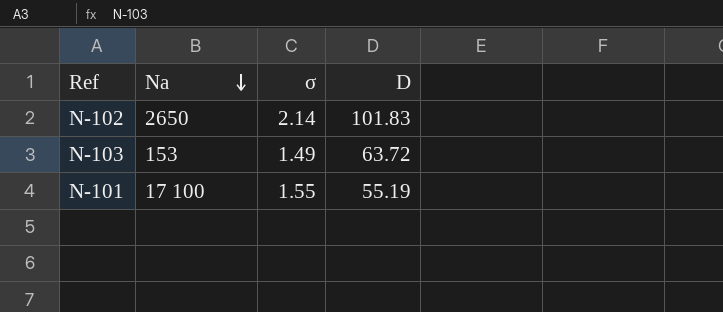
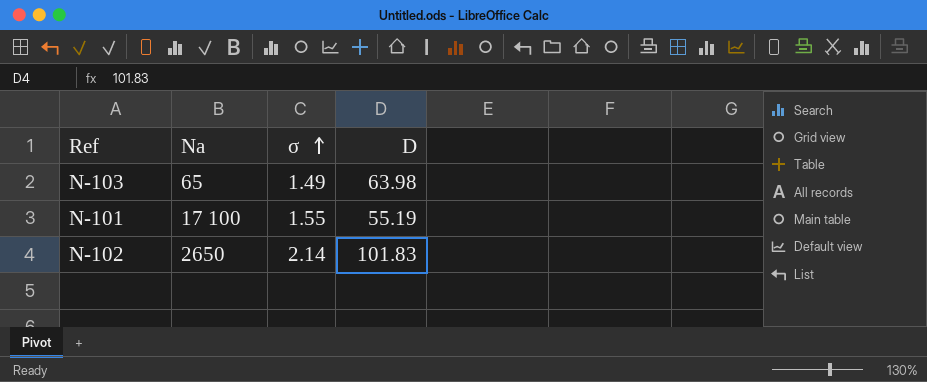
row order: Na descending -> σ ascending
N-103 | Na: 153 -> 65
N-103 | D: 63.72 -> 63.98

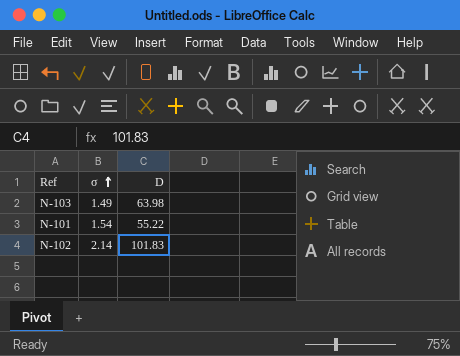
column Na | position: 2 -> none
N-101 | σ: 1.55 -> 1.54
N-101 | D: 55.19 -> 55.22

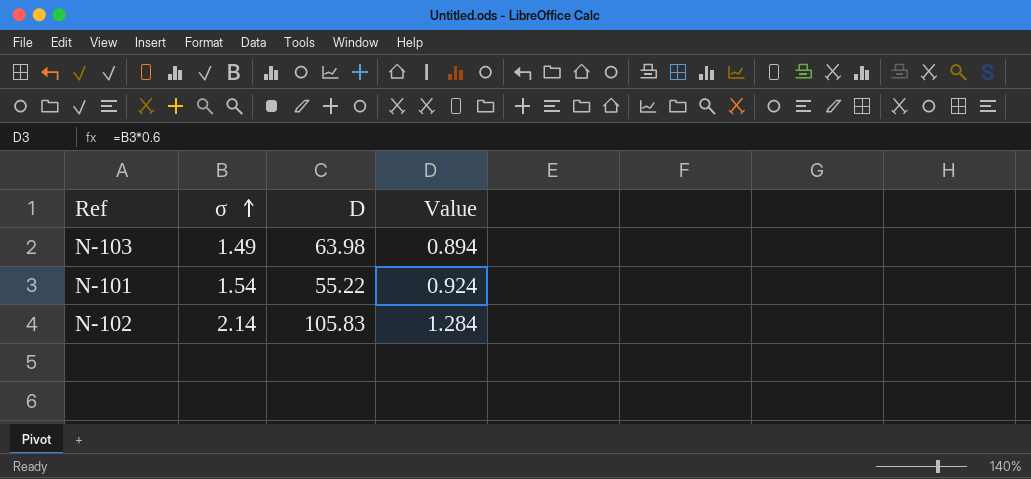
column Value | formula: none -> [σ] * 0.6
N-102 | D: 101.83 -> 105.83

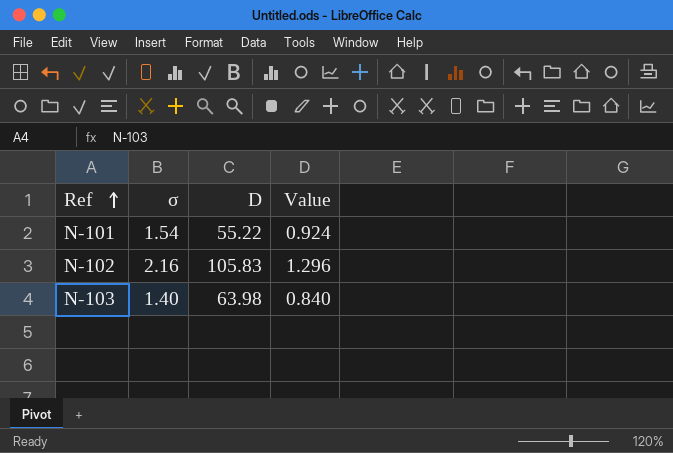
row order: σ ascending -> Ref ascending
N-102 | σ: 2.14 -> 2.16
N-102 | Value: 1.284 -> 1.296
N-103 | σ: 1.49 -> 1.40
N-103 | Value: 0.894 -> 0.840

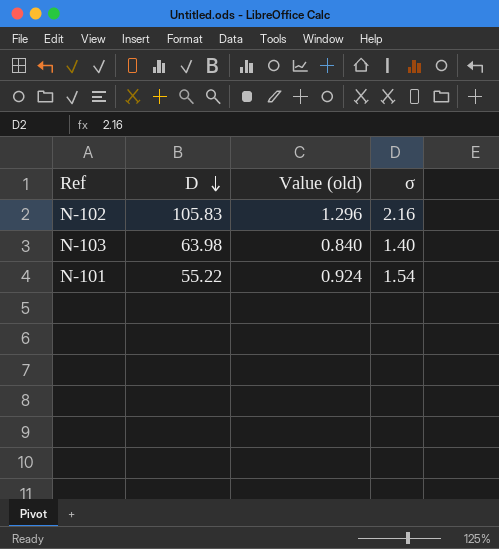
row order: Ref ascending -> D descending
column name: Value -> Value (old)
column σ | position: 2 -> 4

